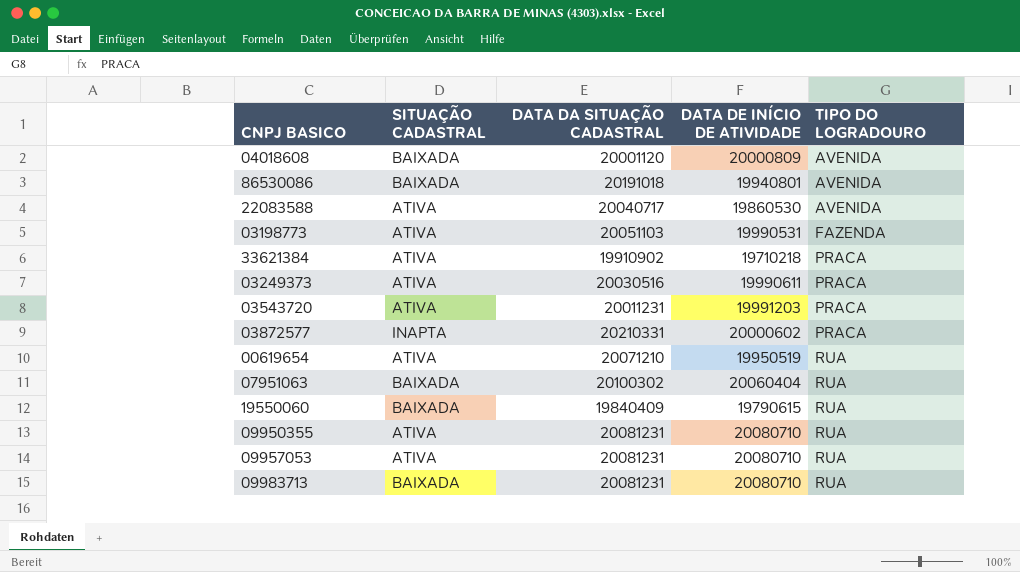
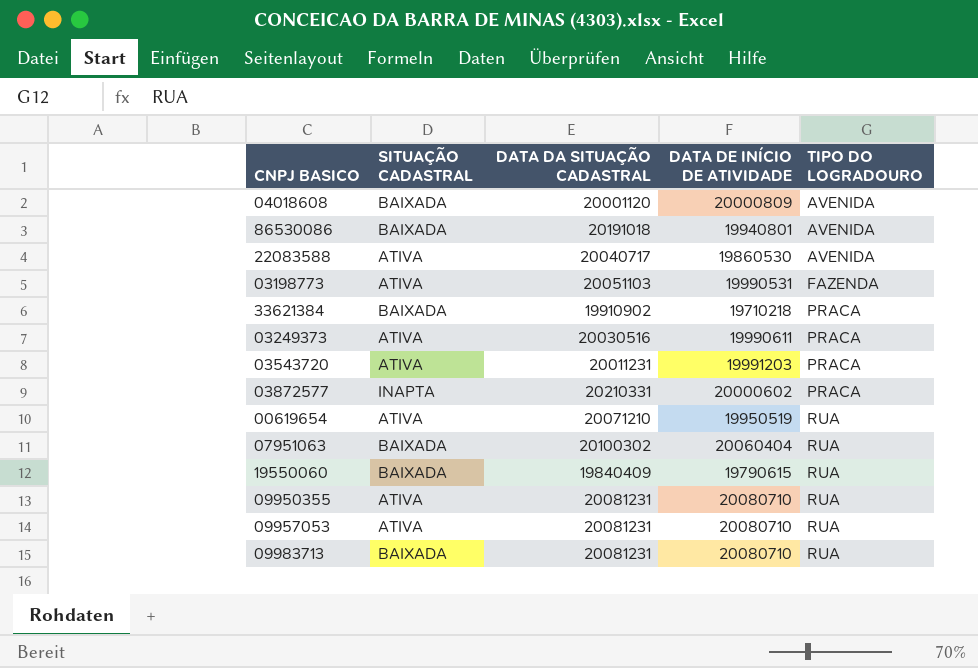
33621384 | SITUAÇÃO CADASTRAL: ATIVA -> BAIXADA

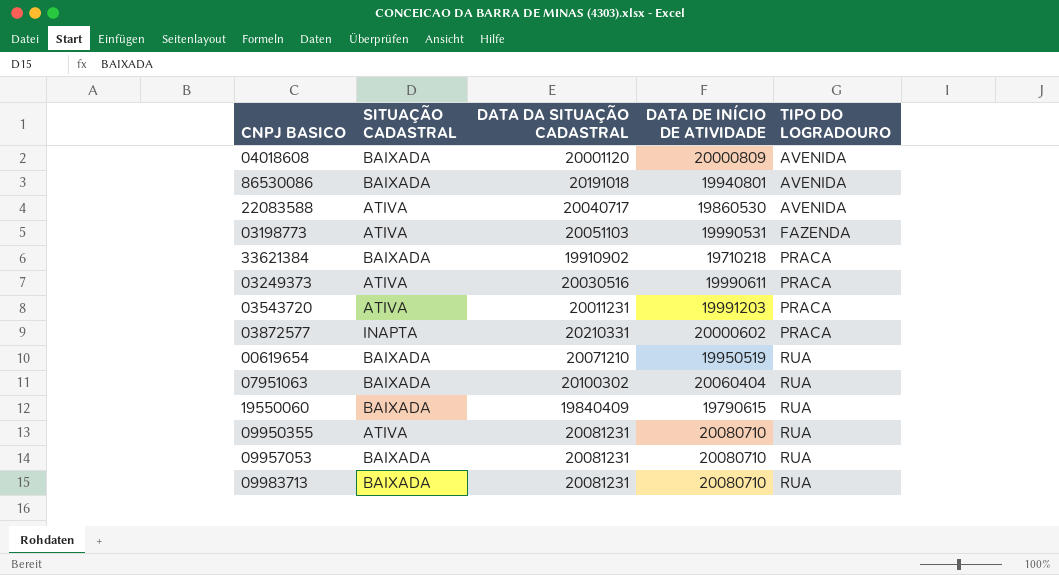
00619654 | SITUAÇÃO CADASTRAL: ATIVA -> BAIXADA
09957053 | SITUAÇÃO CADASTRAL: ATIVA -> BAIXADA

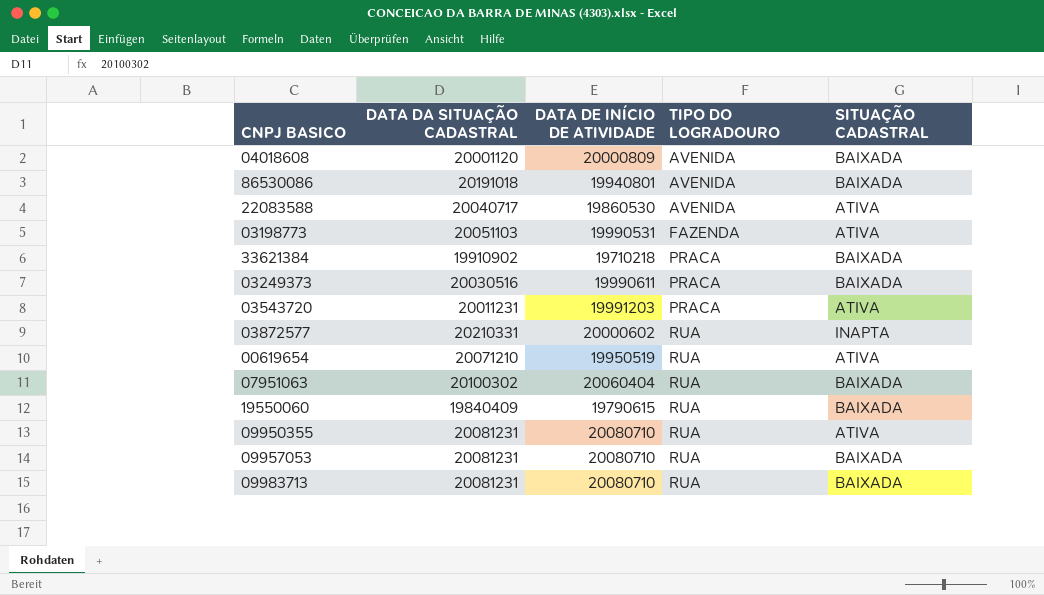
column SITUAÇÃO CADASTRAL | position: 2 -> 5
03249373 | SITUAÇÃO CADASTRAL: ATIVA -> BAIXADA
03872577 | TIPO DO LOGRADOURO: PRACA -> RUA
00619654 | SITUAÇÃO CADASTRAL: BAIXADA -> ATIVA

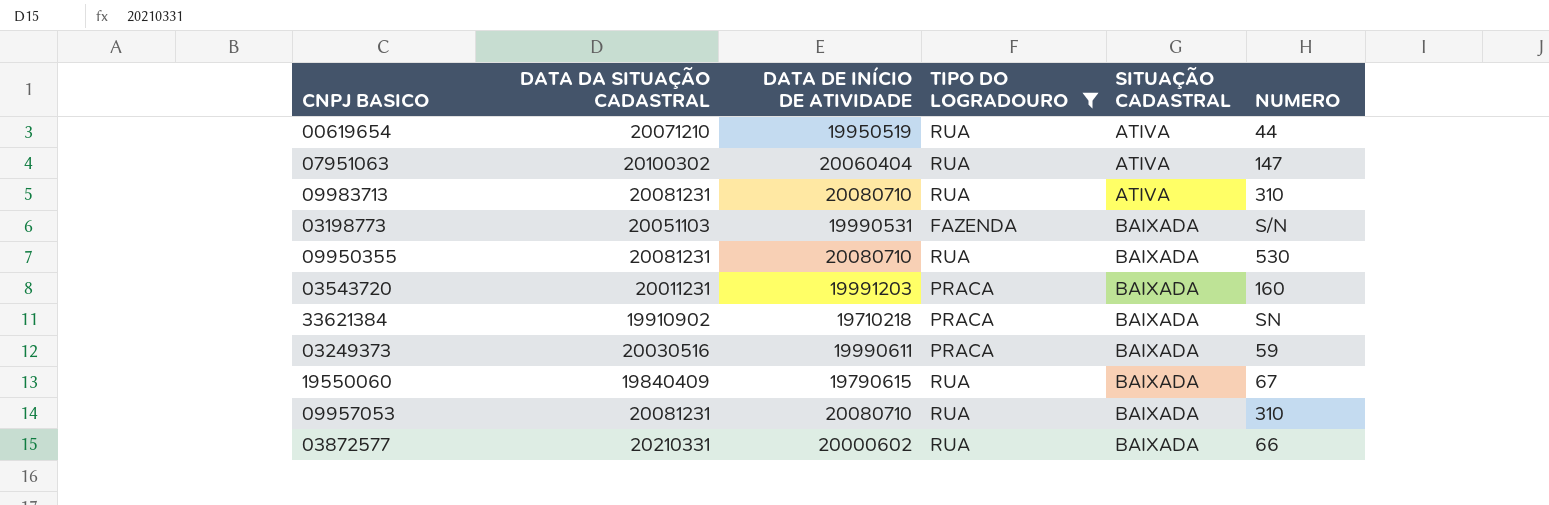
filter: none -> TIPO DO LOGRADOURO != AVENIDA
row order: TIPO DO LOGRADOURO ascending -> SITUAÇÃO CADASTRAL ascending
column NUMERO | position: none -> 6
07951063 | SITUAÇÃO CADASTRAL: BAIXADA -> ATIVA
09983713 | SITUAÇÃO CADASTRAL: BAIXADA -> ATIVA
03198773 | SITUAÇÃO CADASTRAL: ATIVA -> BAIXADA
09950355 | SITUAÇÃO CADASTRAL: ATIVA -> BAIXADA
03543720 | SITUAÇÃO CADASTRAL: ATIVA -> BAIXADA
03872577 | SITUAÇÃO CADASTRAL: INAPTA -> BAIXADA

